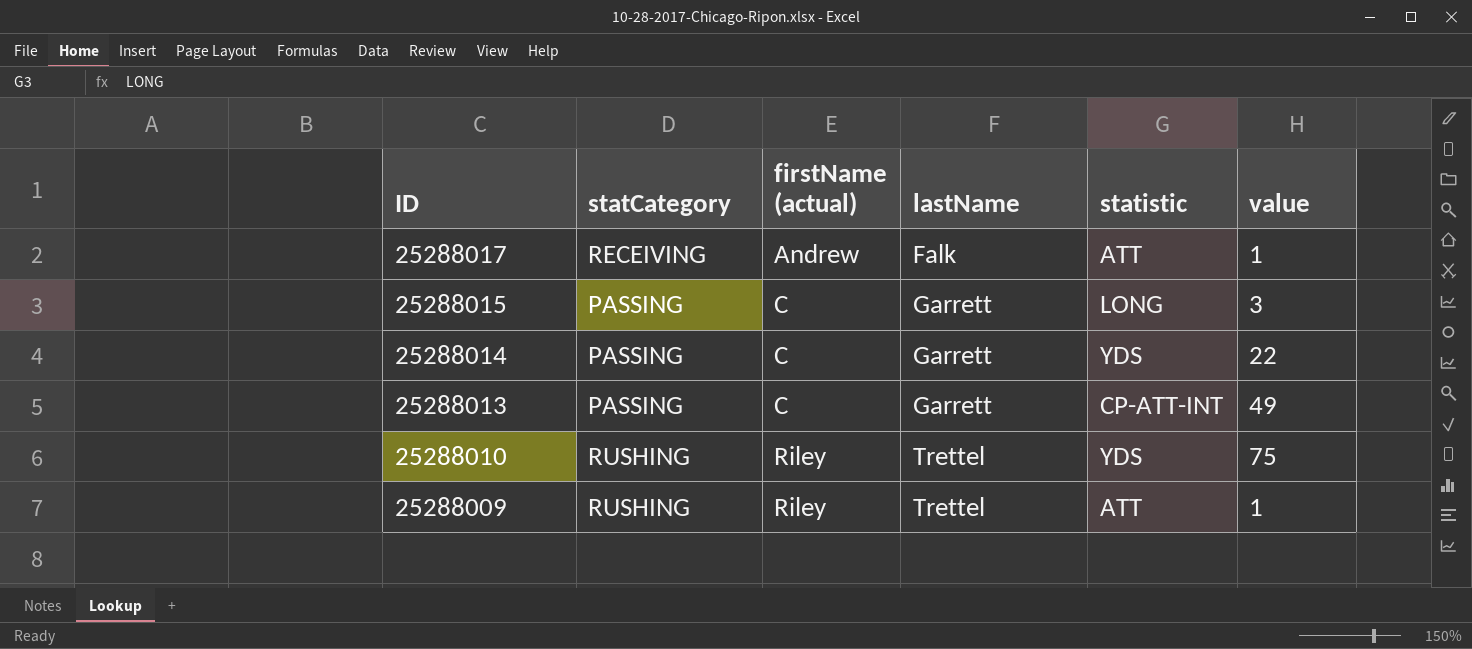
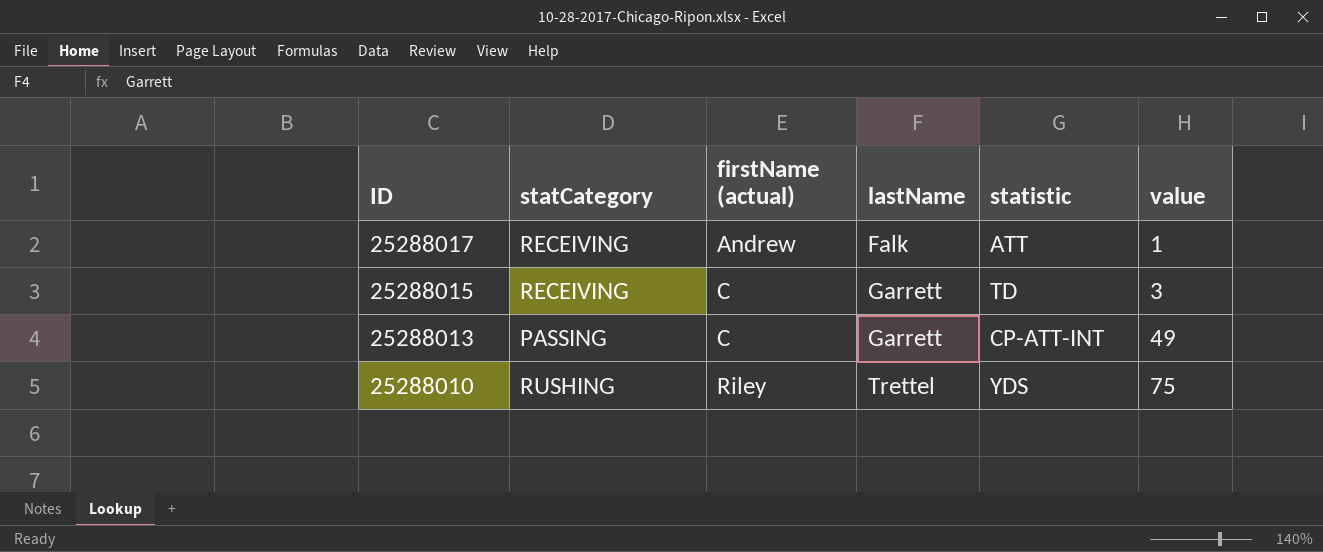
row 25288014: PASSING | C | Garrett | YDS | 22 -> none
row 25288009: RUSHING | Riley | Trettel | ATT | 1 -> none
25288015 | statCategory: PASSING -> RECEIVING
25288015 | statistic: LONG -> TD

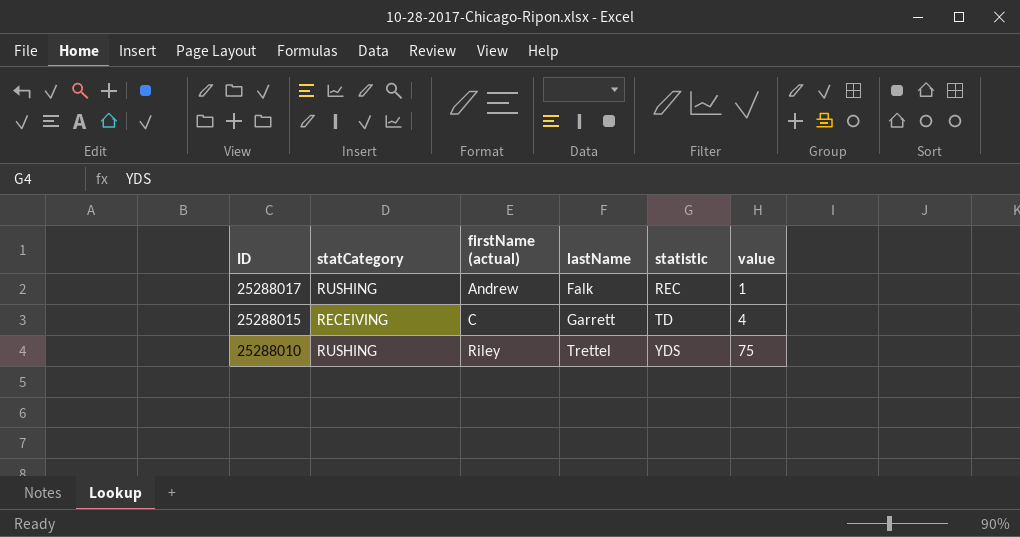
row 25288013: PASSING | C | Garrett | CP-ATT-INT | 49 -> none
25288017 | statCategory: RECEIVING -> RUSHING
25288017 | statistic: ATT -> REC
25288015 | value: 3 -> 4

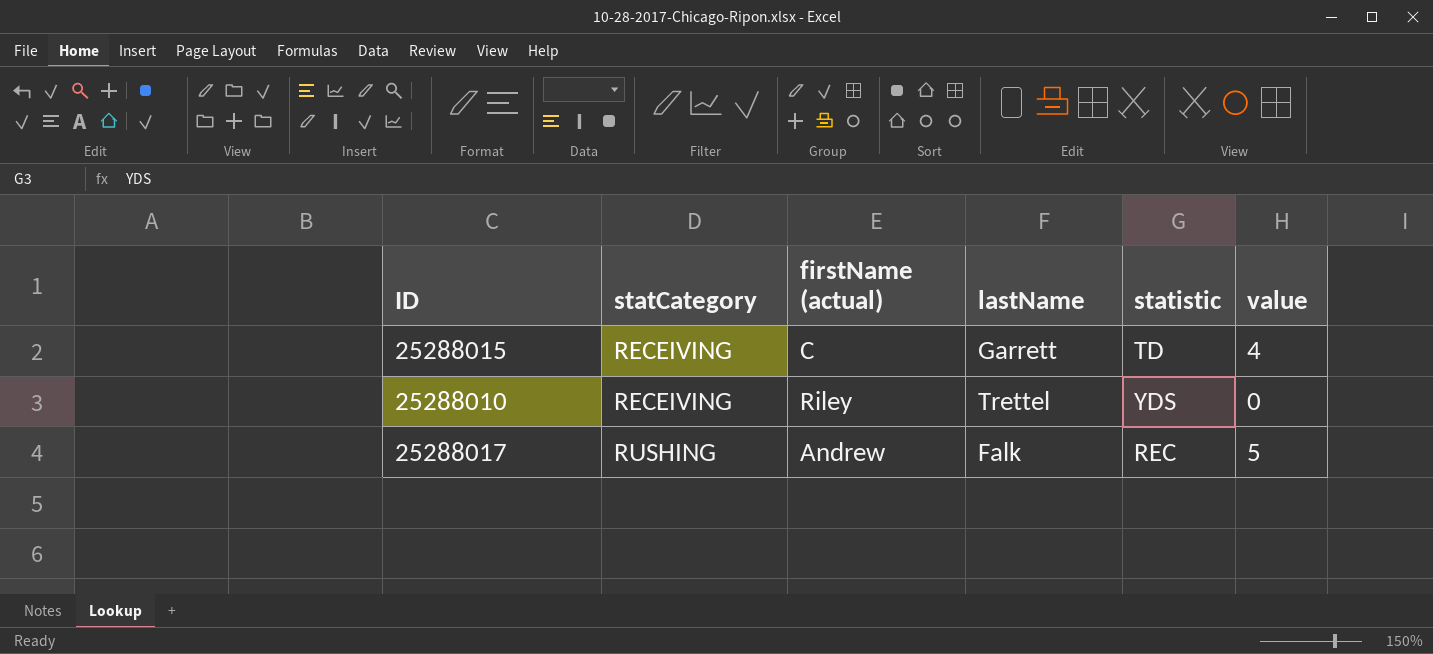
row order: ID descending -> statCategory ascending
25288010 | statCategory: RUSHING -> RECEIVING
25288010 | value: 75 -> 0
25288017 | value: 1 -> 5

